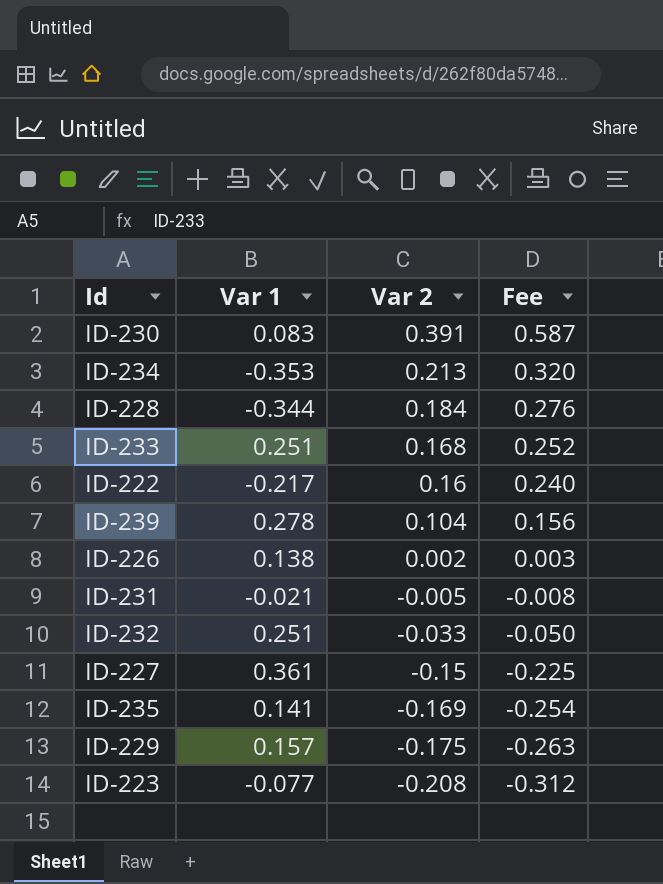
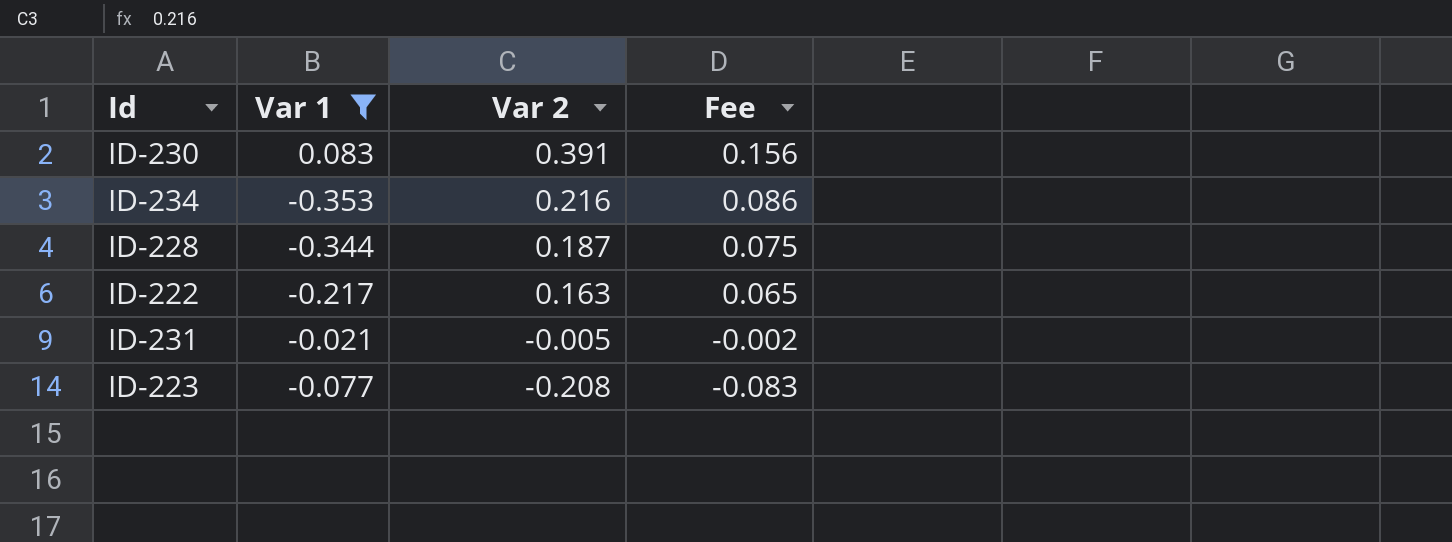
filter: none -> Var 1 <= 0.083
column Fee | formula: [Var 2] * 1.5 -> [Var 2] * 0.4
ID-234 | Var 2: 0.213 -> 0.216
ID-228 | Var 2: 0.184 -> 0.187
ID-222 | Var 2: 0.16 -> 0.163

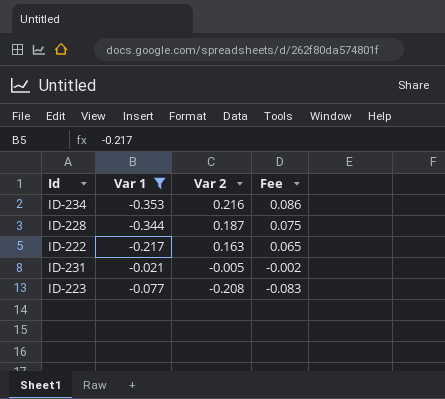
row ID-230: 0.083 | 0.391 | 0.156 -> none

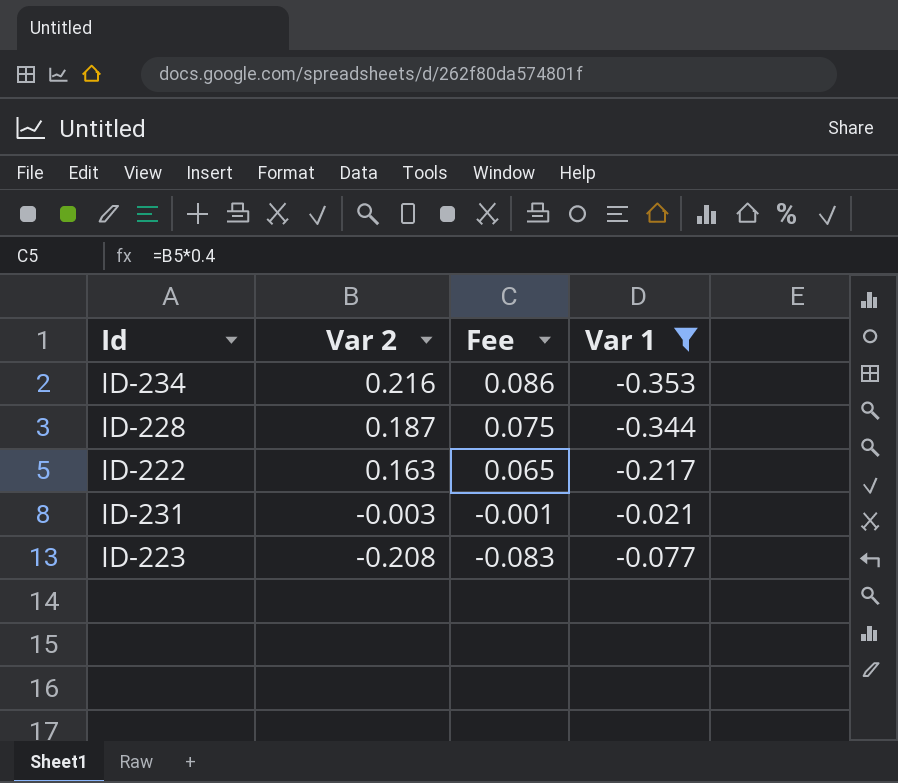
column Var 1 | position: 2 -> 4
ID-231 | Var 2: -0.005 -> -0.003
ID-231 | Fee: -0.002 -> -0.001

